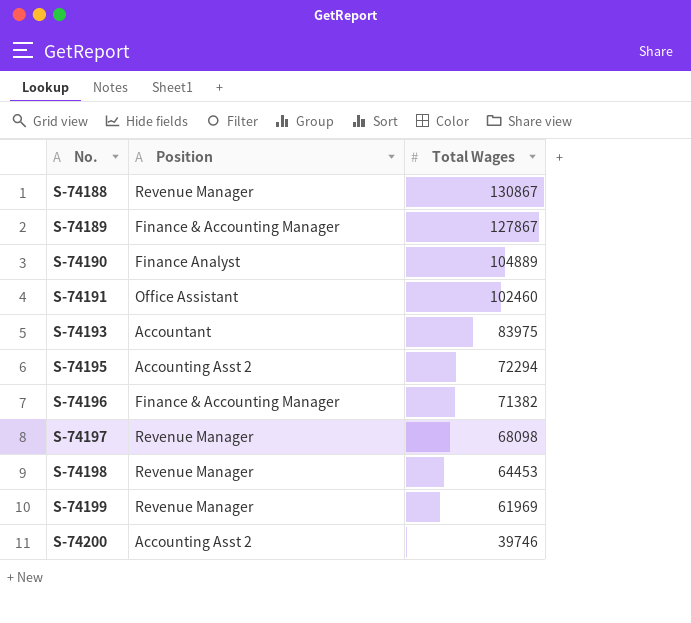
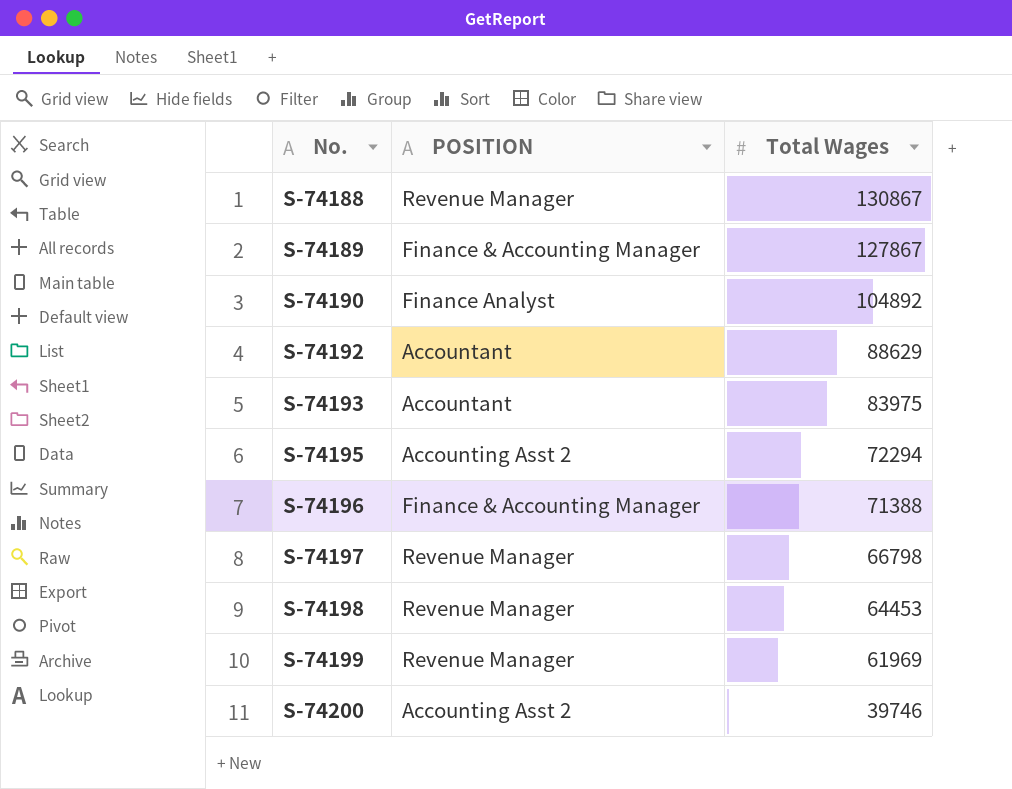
column name: Position -> POSITION
row S-74191: Office Assistant | 102460 -> none
S-74190 | Total Wages: 104889 -> 104892
row S-74192: none -> Accountant | 88629
S-74196 | Total Wages: 71382 -> 71388
S-74197 | Total Wages: 68098 -> 66798

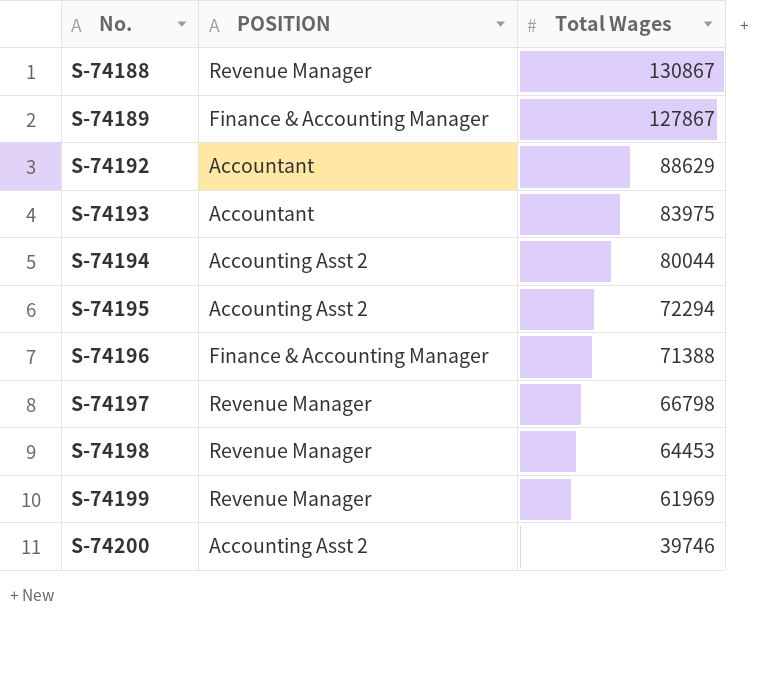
row S-74190: Finance Analyst | 104892 -> none
row S-74194: none -> Accounting Asst 2 | 80044

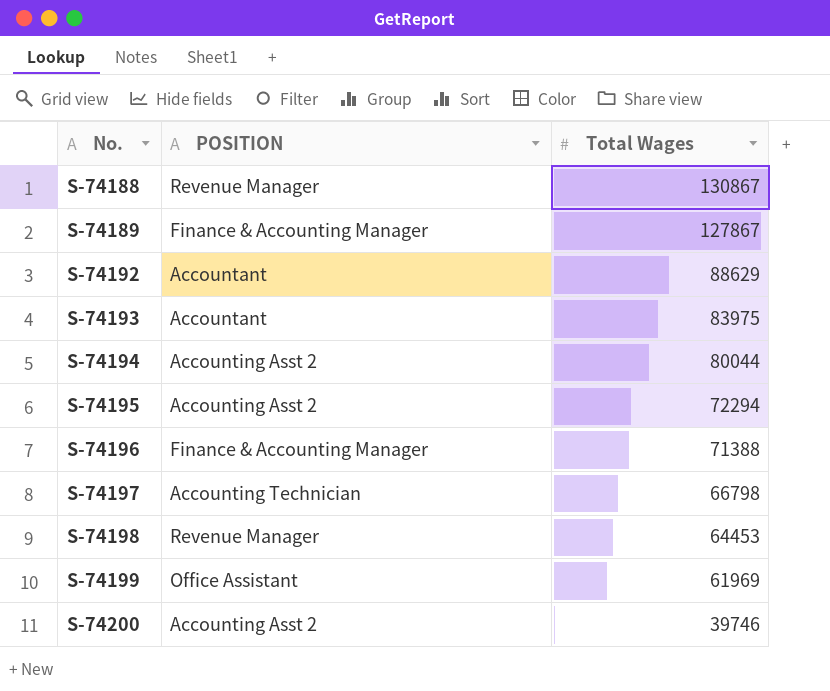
S-74197 | POSITION: Revenue Manager -> Accounting Technician
S-74199 | POSITION: Revenue Manager -> Office Assistant

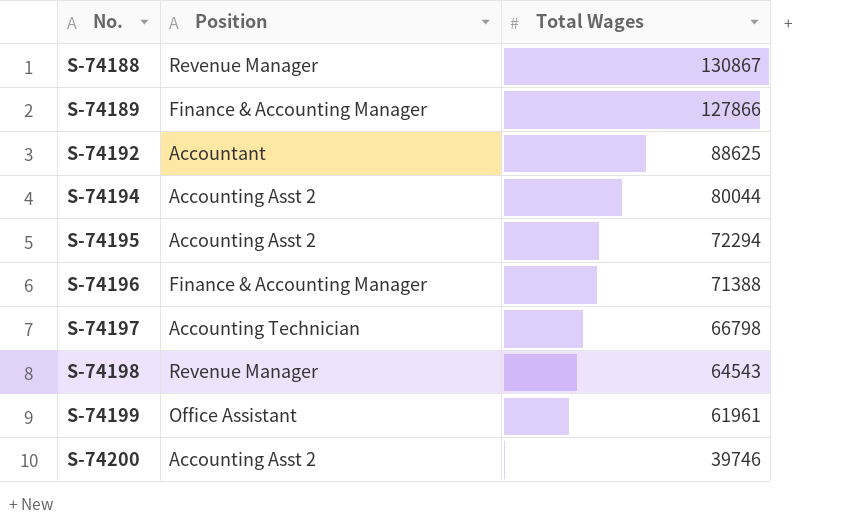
column name: POSITION -> Position
row S-74193: Accountant | 83975 -> none
S-74189 | Total Wages: 127867 -> 127866
S-74192 | Total Wages: 88629 -> 88625
S-74198 | Total Wages: 64453 -> 64543
S-74199 | Total Wages: 61969 -> 61961

